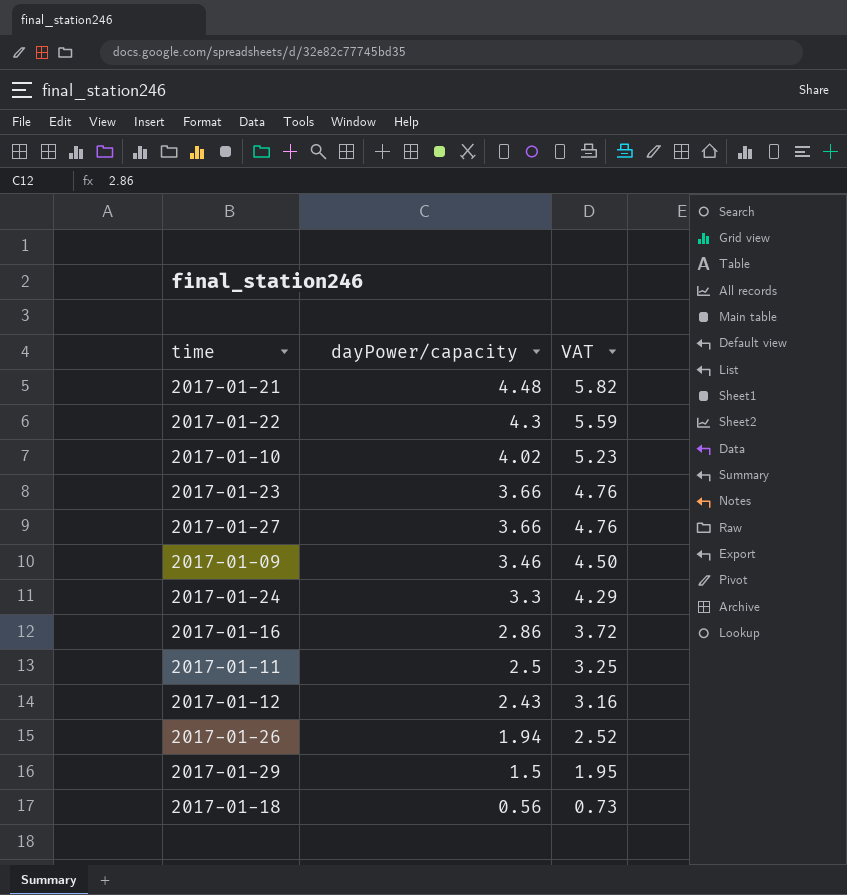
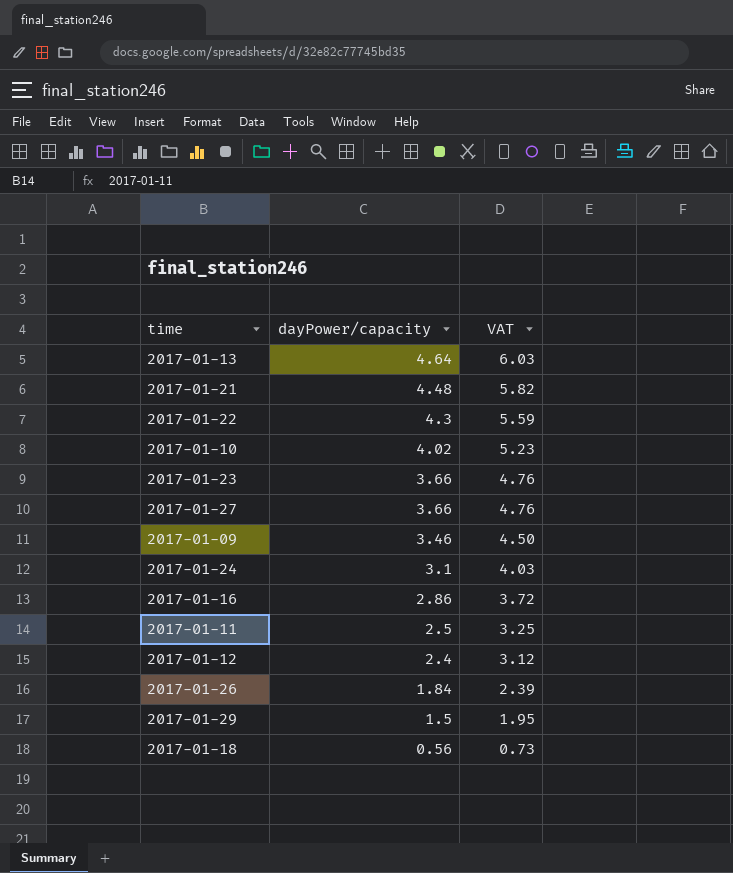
row 2017-01-13: none -> 4.64 | 6.03
2017-01-24 | dayPower/capacity: 3.3 -> 3.1
2017-01-24 | VAT: 4.29 -> 4.03
2017-01-12 | dayPower/capacity: 2.43 -> 2.4
2017-01-12 | VAT: 3.16 -> 3.12
2017-01-26 | dayPower/capacity: 1.94 -> 1.84
2017-01-26 | VAT: 2.52 -> 2.39

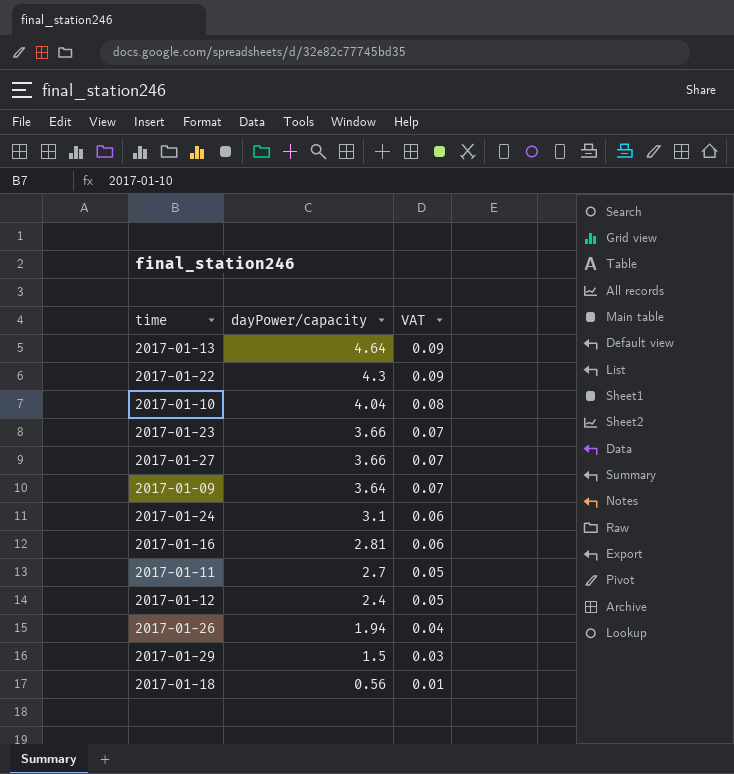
column VAT | formula: [dayPower/capacity] * 1.3 -> [dayPower/capacity] * 0.02
row 2017-01-21: 4.48 | 5.82 -> none
2017-01-10 | dayPower/capacity: 4.02 -> 4.04
2017-01-09 | dayPower/capacity: 3.46 -> 3.64
2017-01-16 | dayPower/capacity: 2.86 -> 2.81
2017-01-11 | dayPower/capacity: 2.5 -> 2.7
2017-01-26 | dayPower/capacity: 1.84 -> 1.94

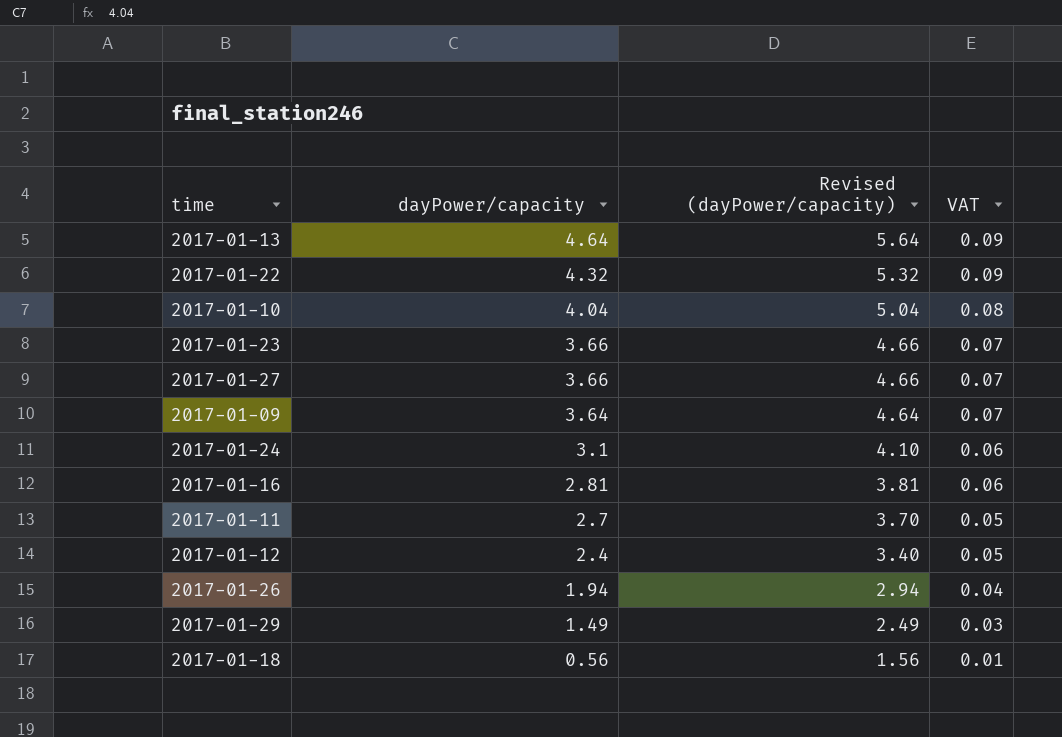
column Revised (dayPower/capacity) | formula: none -> [dayPower/capacity] + 1
2017-01-22 | dayPower/capacity: 4.3 -> 4.32
2017-01-29 | dayPower/capacity: 1.5 -> 1.49

